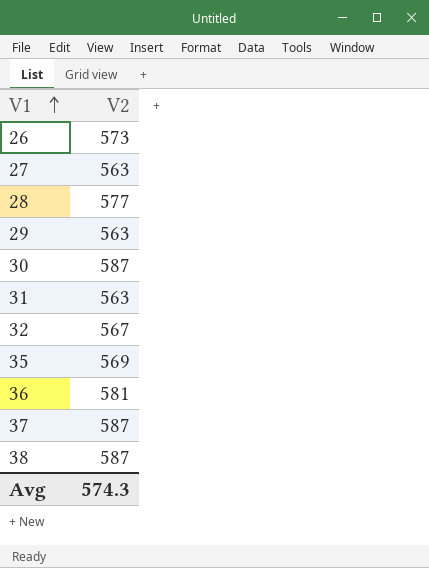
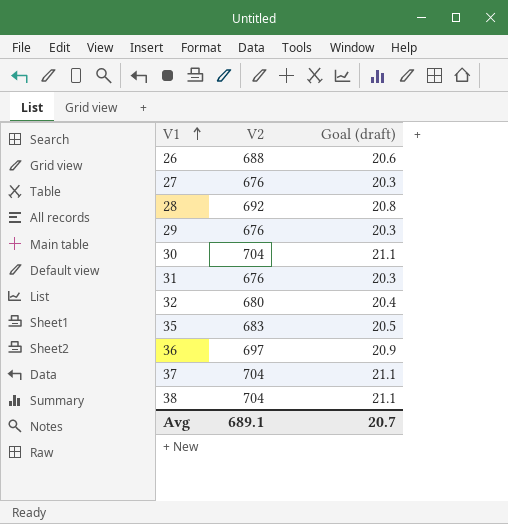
column Goal (draft) | formula: none -> [V2] * 0.03
26 | V2: 573 -> 688
27 | V2: 563 -> 676
28 | V2: 577 -> 692
29 | V2: 563 -> 676
30 | V2: 587 -> 704
31 | V2: 563 -> 676
32 | V2: 567 -> 680
35 | V2: 569 -> 683
36 | V2: 581 -> 697
37 | V2: 587 -> 704
38 | V2: 587 -> 704
Avg | V2: 574.3 -> 689.1

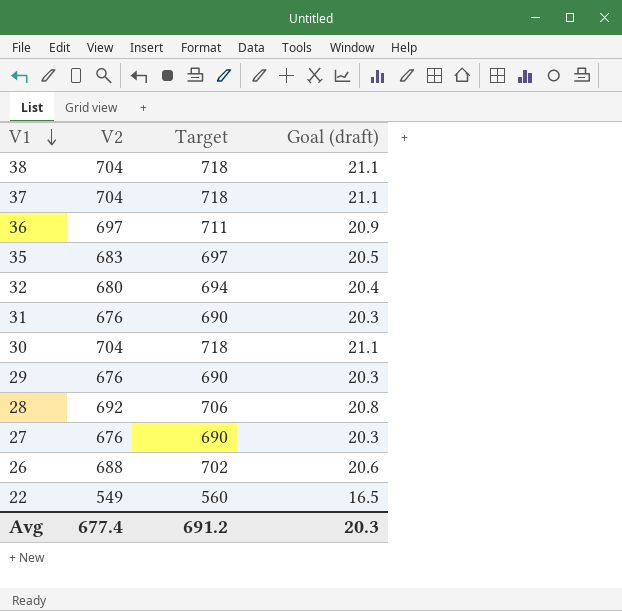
row order: V1 ascending -> V1 descending
column Target | formula: none -> [V2] * 1.02
row 22: none -> 549 | 560 | 16.5
Avg | V2: 689.1 -> 677.4
Avg | Goal (draft): 20.7 -> 20.3

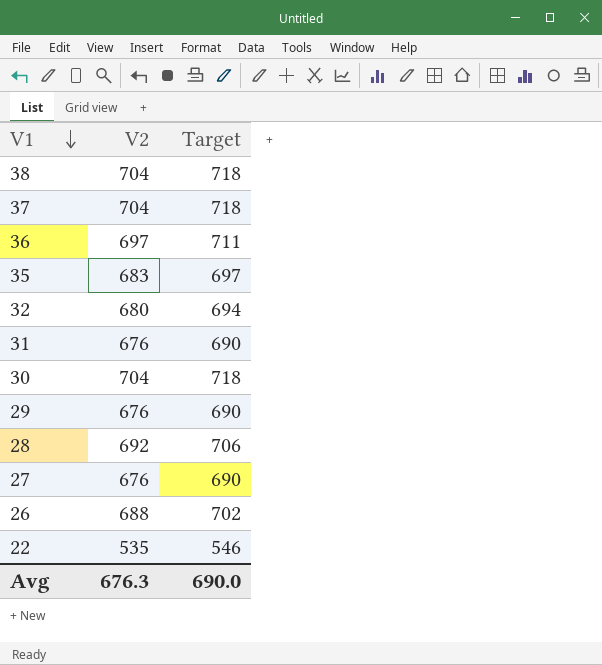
column Goal (draft) | formula: [V2] * 0.03 -> none
22 | V2: 549 -> 535
22 | Target: 560 -> 546
Avg | V2: 677.4 -> 676.3
Avg | Target: 691.2 -> 690.0

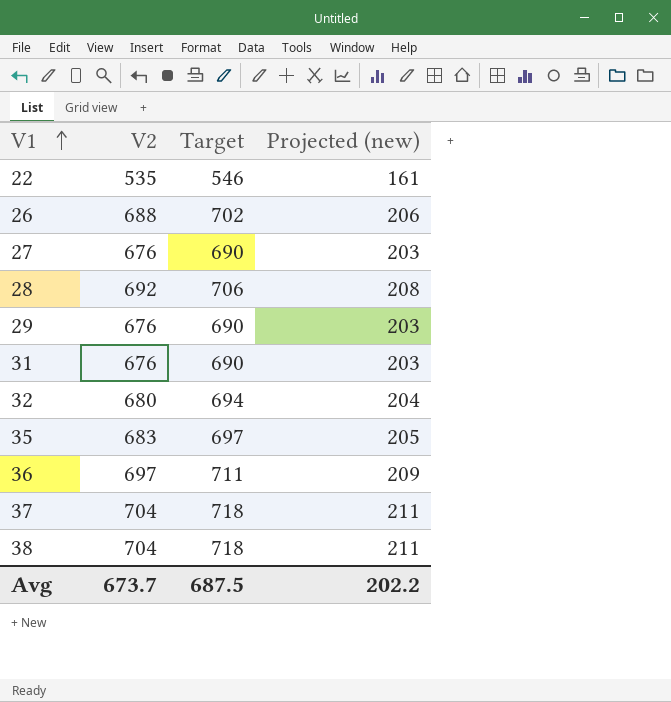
row order: V1 descending -> V1 ascending
column Projected (new) | formula: none -> [V2] * 0.3
row 30: 704 | 718 -> none
Avg | V2: 676.3 -> 673.7
Avg | Target: 690.0 -> 687.5

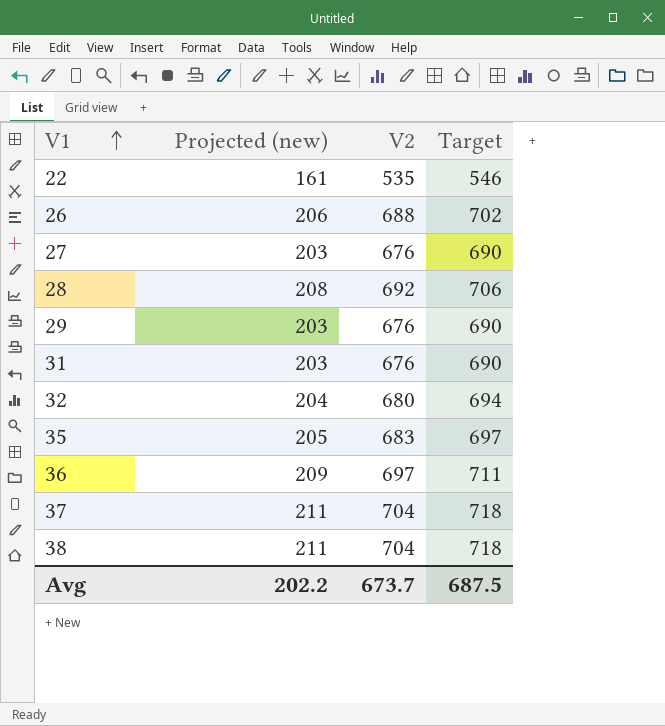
column Projected (new) | position: 4 -> 2

